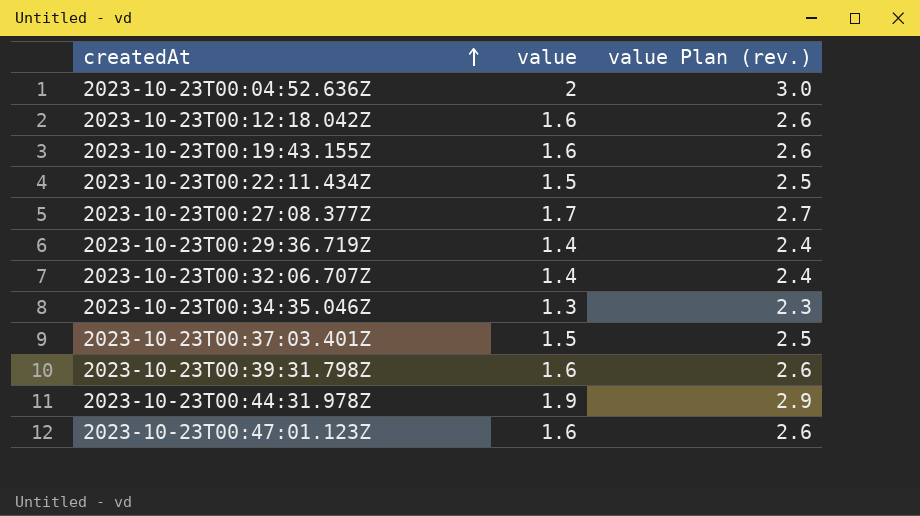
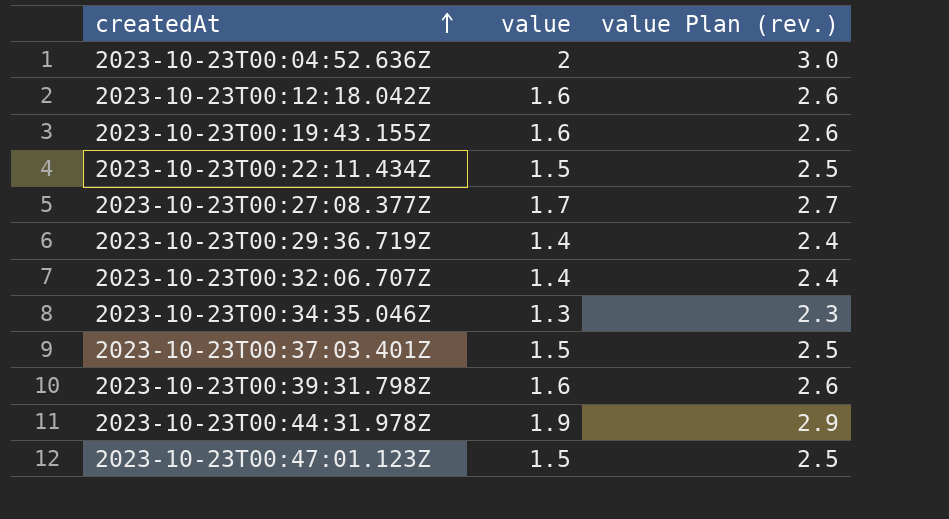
2023-10-23T00:47:01.123Z | value: 1.6 -> 1.5
2023-10-23T00:47:01.123Z | value Plan (rev.): 2.6 -> 2.5

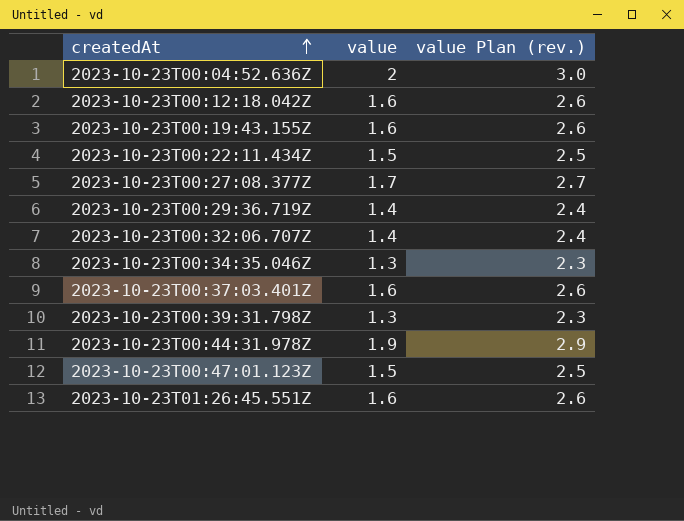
2023-10-23T00:37:03.401Z | value: 1.5 -> 1.6
2023-10-23T00:37:03.401Z | value Plan (rev.): 2.5 -> 2.6
2023-10-23T00:39:31.798Z | value: 1.6 -> 1.3
2023-10-23T00:39:31.798Z | value Plan (rev.): 2.6 -> 2.3
row 2023-10-23T01:26:45.551Z: none -> 1.6 | 2.6

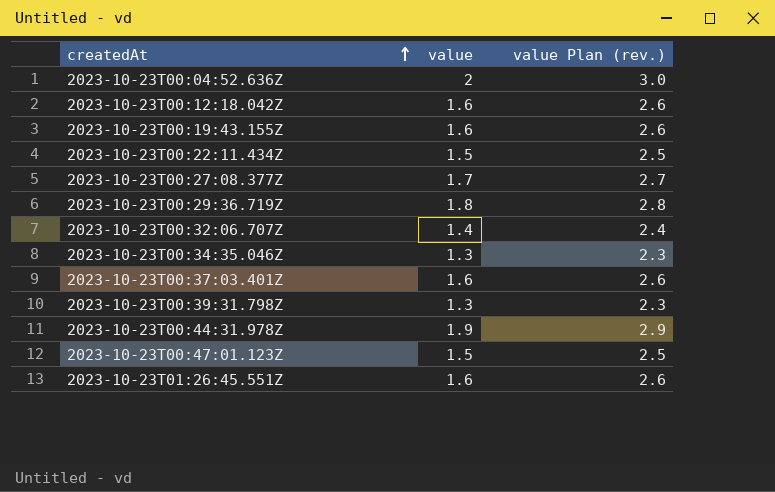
2023-10-23T00:29:36.719Z | value: 1.4 -> 1.8
2023-10-23T00:29:36.719Z | value Plan (rev.): 2.4 -> 2.8

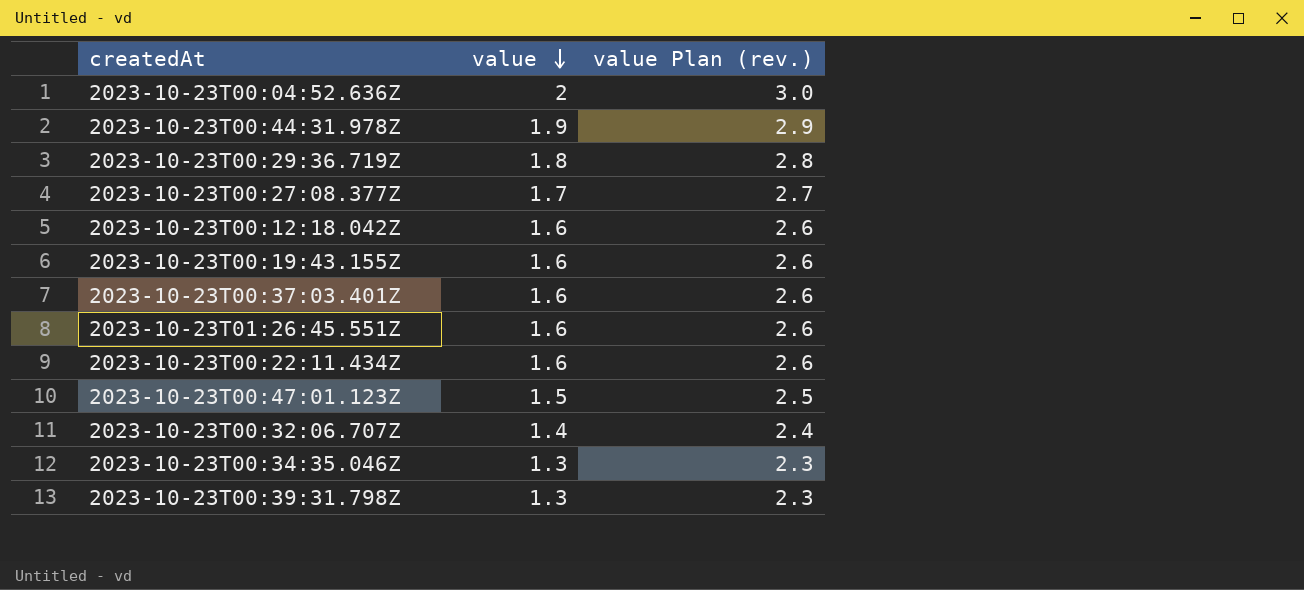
row order: createdAt ascending -> value descending
2023-10-23T00:22:11.434Z | value: 1.5 -> 1.6
2023-10-23T00:22:11.434Z | value Plan (rev.): 2.5 -> 2.6

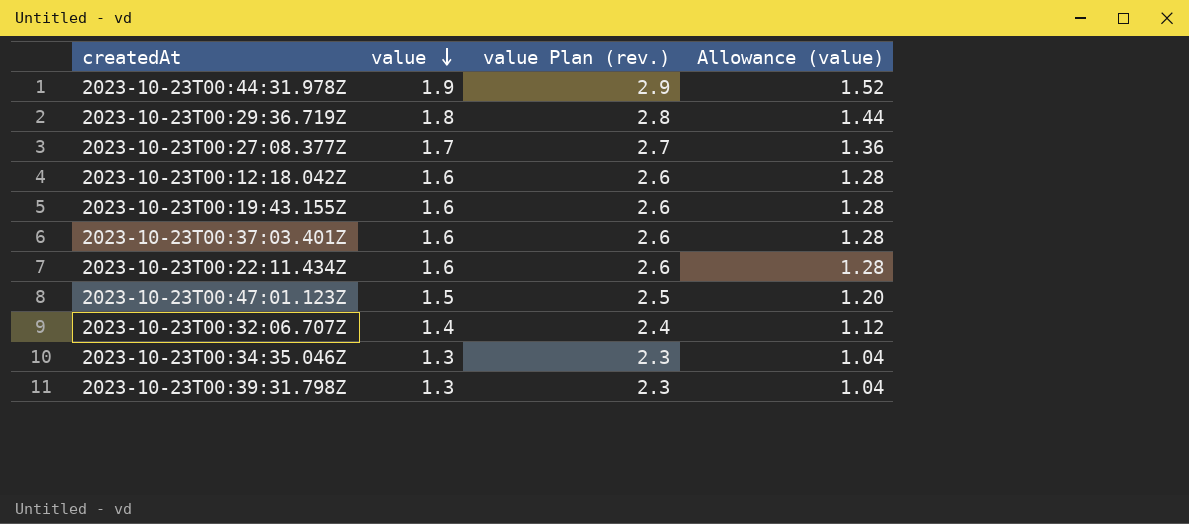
column Allowance (value) | formula: none -> [value] * 0.8
row 2023-10-23T00:04:52.636Z: 2 | 3.0 -> none
row 2023-10-23T01:26:45.551Z: 1.6 | 2.6 -> none

